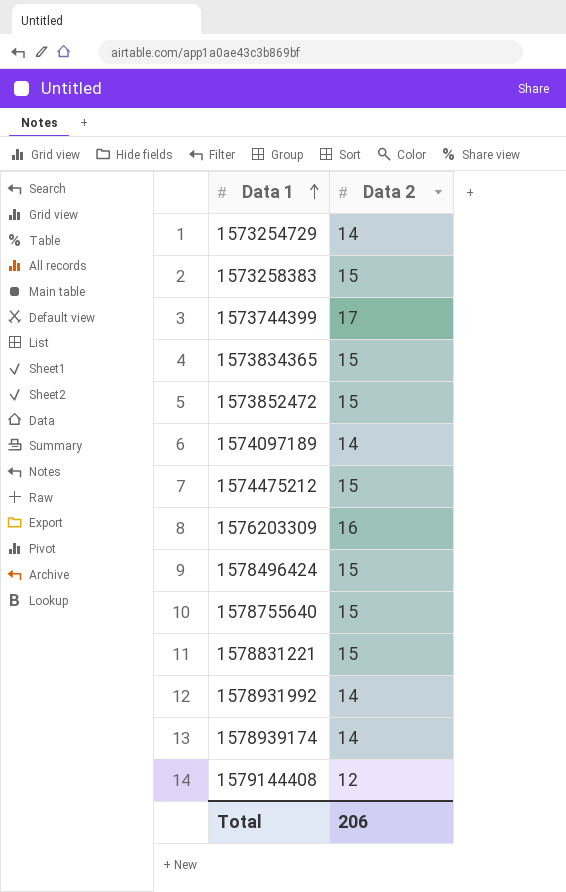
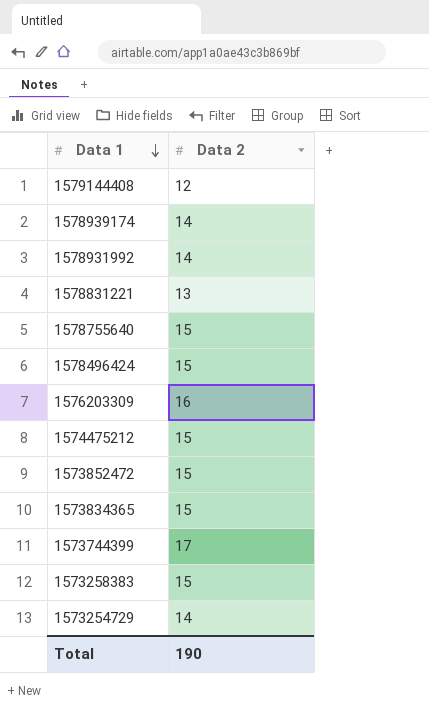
row order: Data 1 ascending -> Data 1 descending
row 1574097189: 14 -> none
1578831221 | Data 2: 15 -> 13
Total | Data 2: 206 -> 190

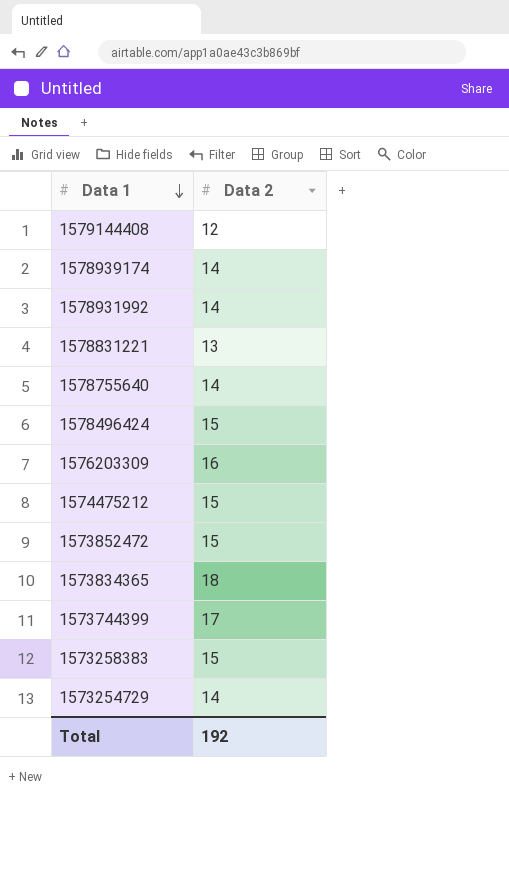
1578755640 | Data 2: 15 -> 14
1573834365 | Data 2: 15 -> 18
Total | Data 2: 190 -> 192

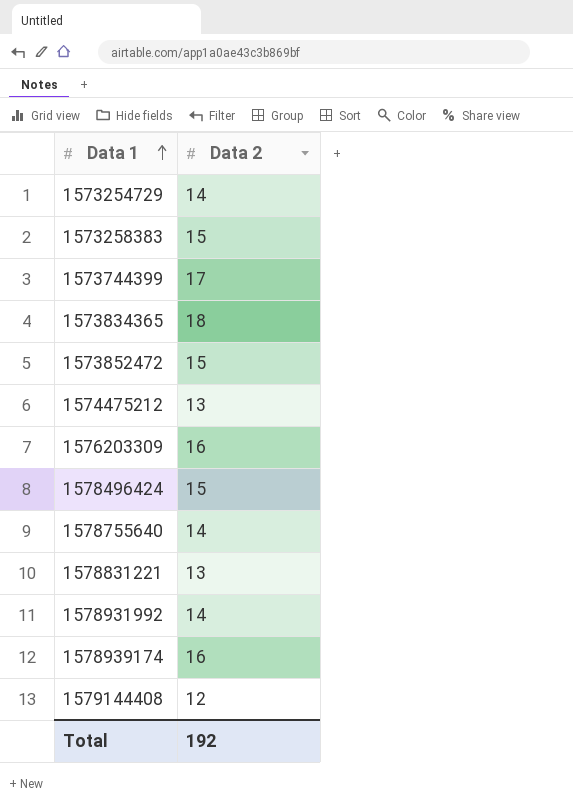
row order: Data 1 descending -> Data 1 ascending
1574475212 | Data 2: 15 -> 13
1578939174 | Data 2: 14 -> 16

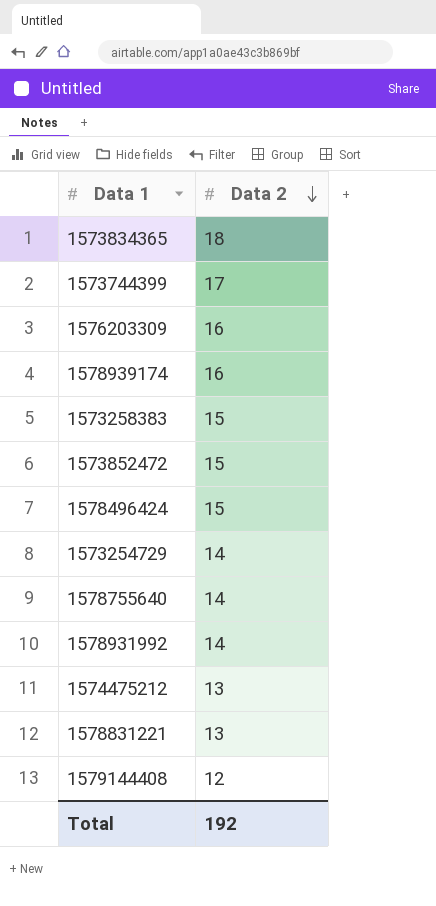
row order: Data 1 ascending -> Data 2 descending

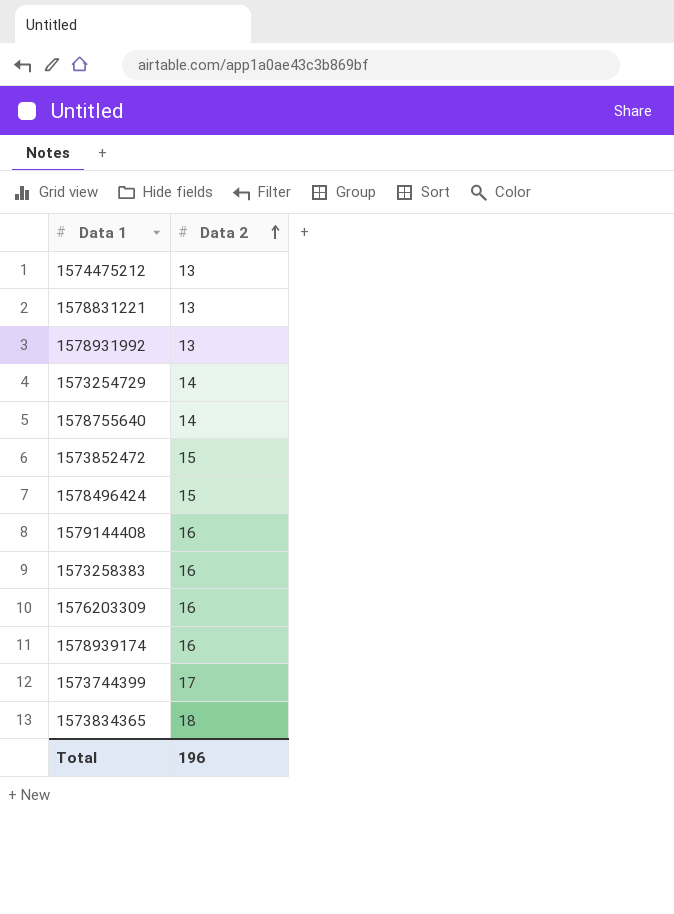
row order: Data 2 descending -> Data 2 ascending
1578931992 | Data 2: 14 -> 13
1579144408 | Data 2: 12 -> 16
1573258383 | Data 2: 15 -> 16
Total | Data 2: 192 -> 196

